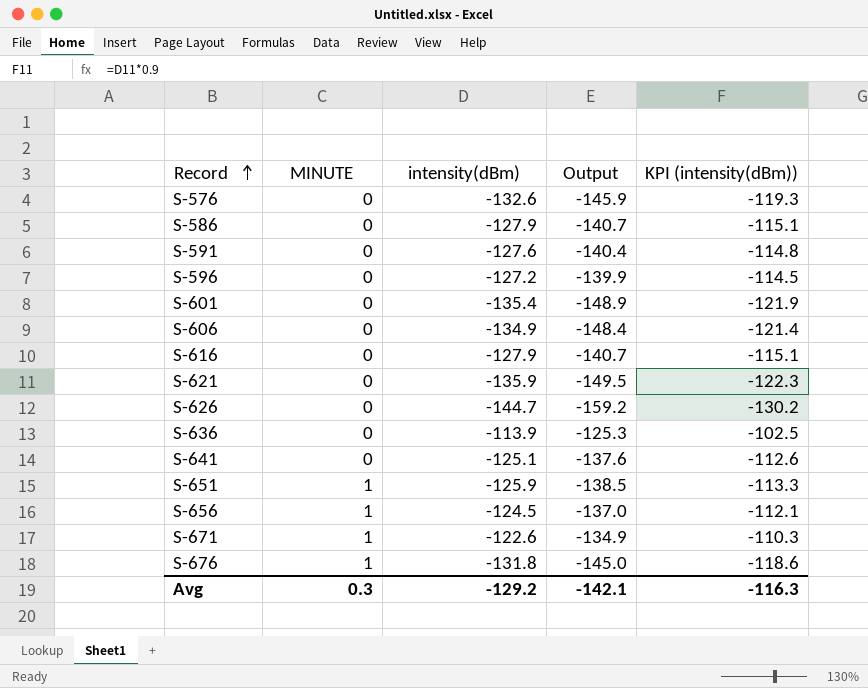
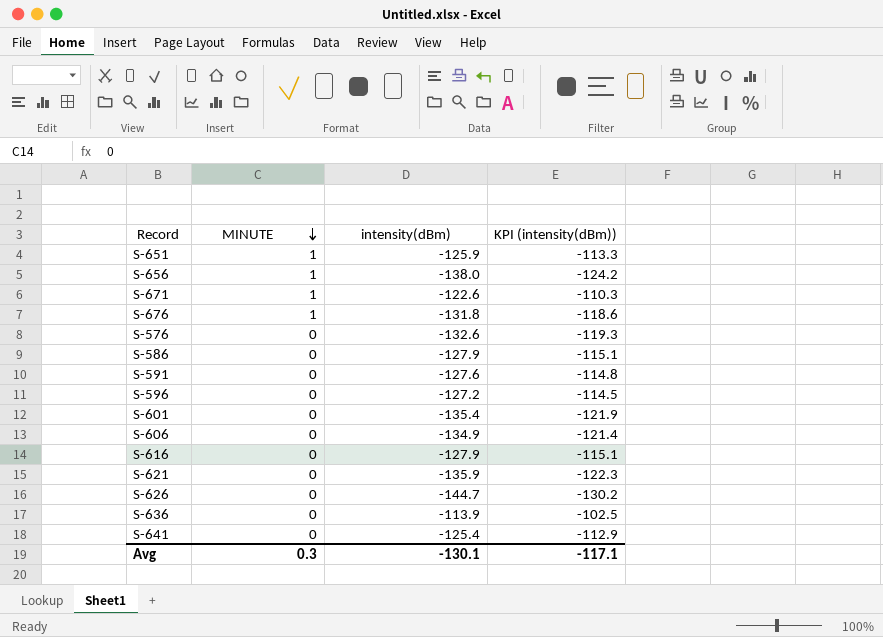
row order: Record ascending -> MINUTE descending
column Output | formula: [intensity(dBm)] * 1.1 -> none
S-656 | intensity(dBm): -124.5 -> -138.0
S-656 | KPI (intensity(dBm)): -112.1 -> -124.2
S-641 | intensity(dBm): -125.1 -> -125.4
S-641 | KPI (intensity(dBm)): -112.6 -> -112.9
Avg | intensity(dBm): -129.2 -> -130.1
Avg | KPI (intensity(dBm)): -116.3 -> -117.1

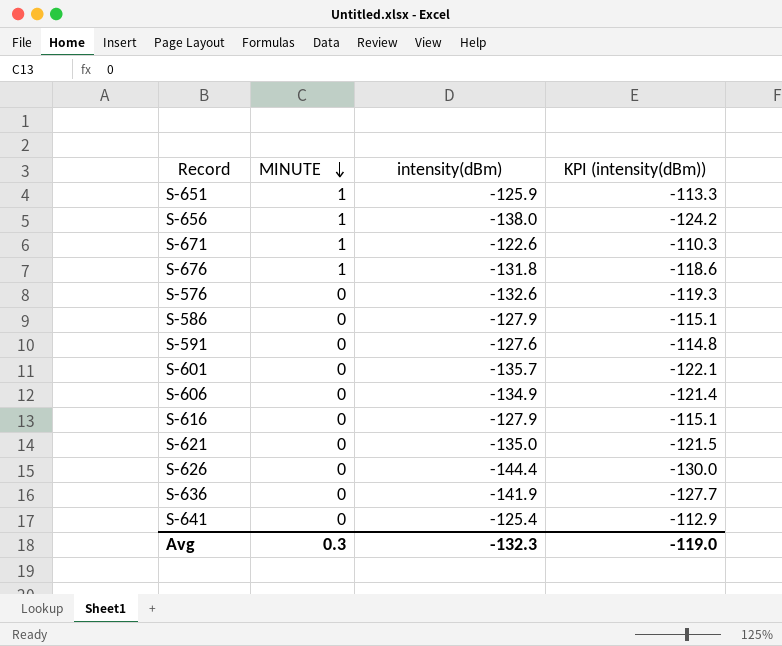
row S-596: 0 | -127.2 | -114.5 -> none
S-601 | intensity(dBm): -135.4 -> -135.7
S-601 | KPI (intensity(dBm)): -121.9 -> -122.1
S-621 | intensity(dBm): -135.9 -> -135.0
S-621 | KPI (intensity(dBm)): -122.3 -> -121.5
S-626 | intensity(dBm): -144.7 -> -144.4
S-626 | KPI (intensity(dBm)): -130.2 -> -130.0
S-636 | intensity(dBm): -113.9 -> -141.9
S-636 | KPI (intensity(dBm)): -102.5 -> -127.7
Avg | intensity(dBm): -130.1 -> -132.3
Avg | KPI (intensity(dBm)): -117.1 -> -119.0

